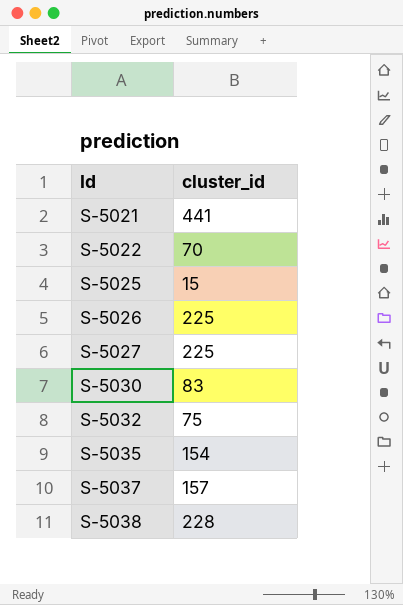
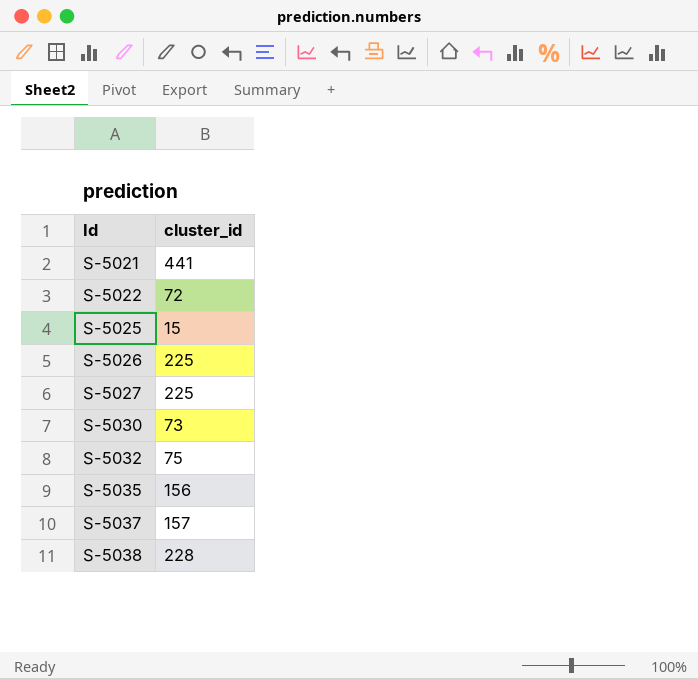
S-5022 | cluster_id: 70 -> 72
S-5030 | cluster_id: 83 -> 73
S-5035 | cluster_id: 154 -> 156

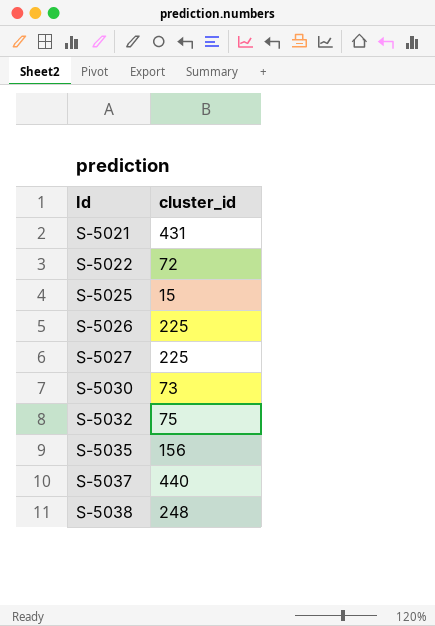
S-5021 | cluster_id: 441 -> 431
S-5037 | cluster_id: 157 -> 440
S-5038 | cluster_id: 228 -> 248

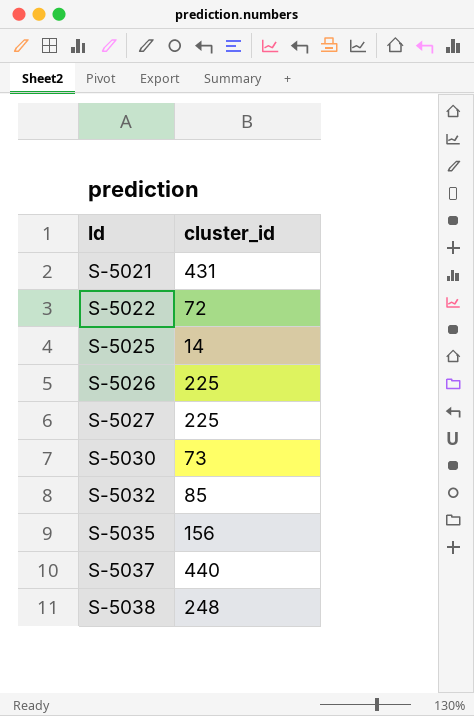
S-5025 | cluster_id: 15 -> 14
S-5032 | cluster_id: 75 -> 85

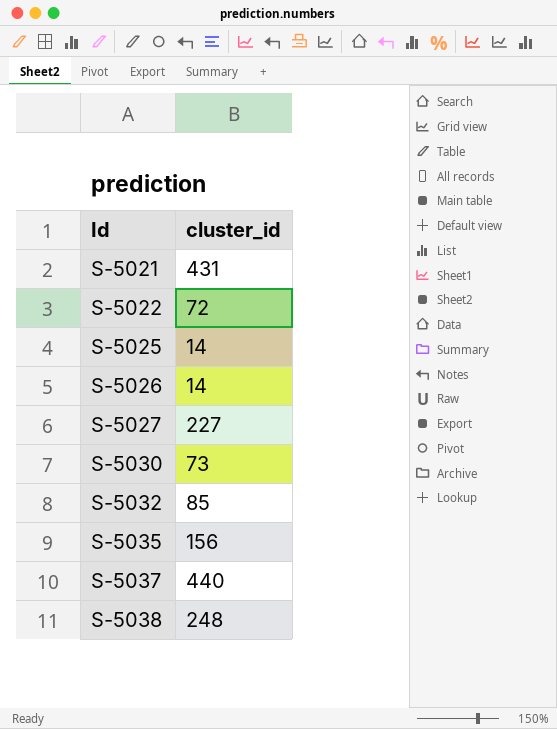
S-5026 | cluster_id: 225 -> 14
S-5027 | cluster_id: 225 -> 227

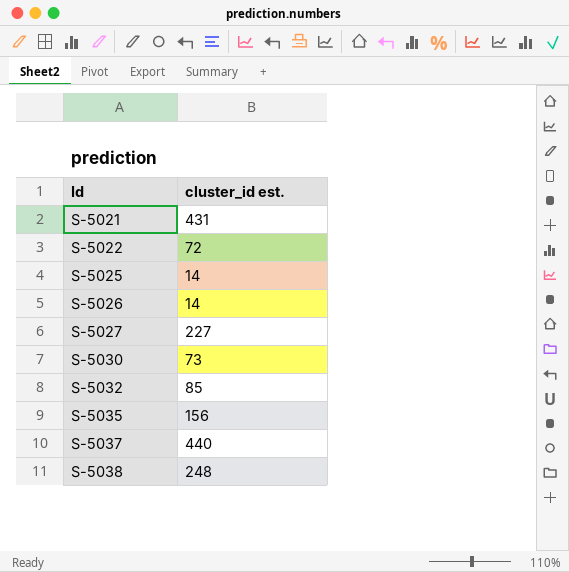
column name: cluster_id -> cluster_id est.

